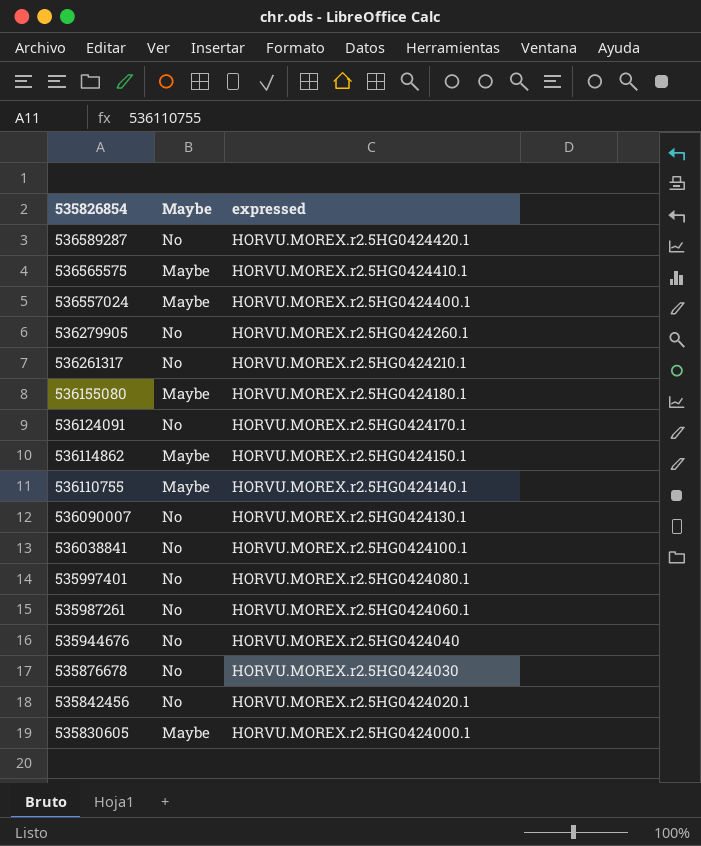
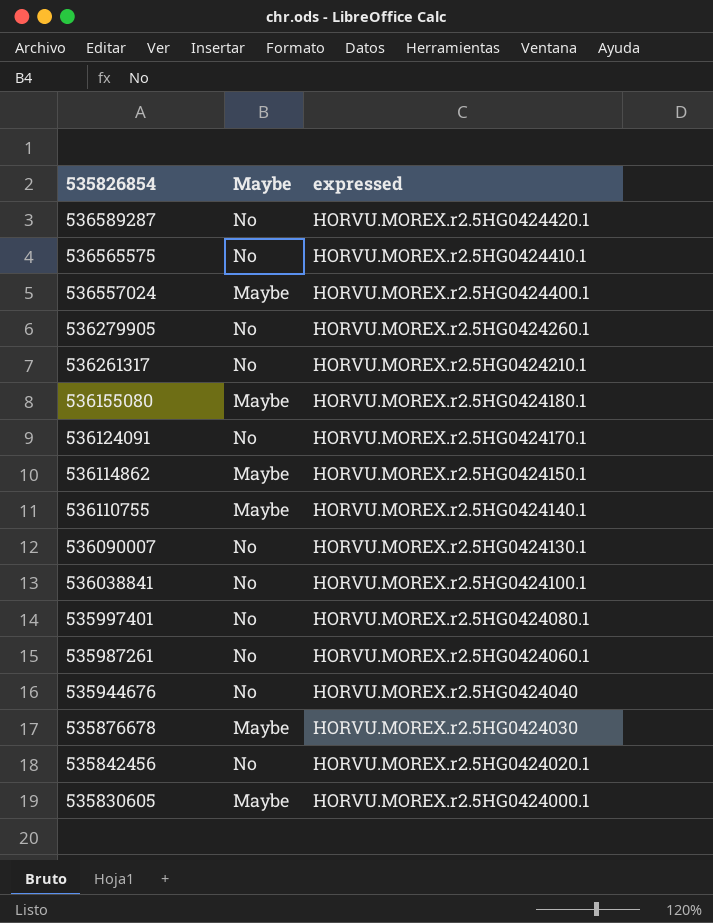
536565575 | Maybe: Maybe -> No
535876678 | Maybe: No -> Maybe

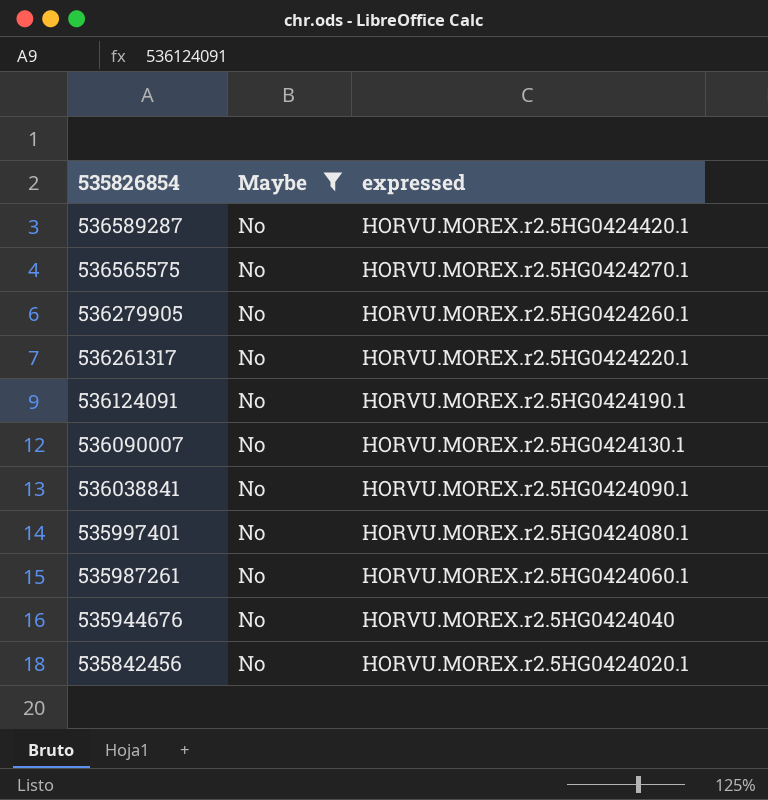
filter: none -> Maybe = No
536565575 | expressed: HORVU.MOREX.r2.5HG0424410.1 -> HORVU.MOREX.r2.5HG0424270.1
536261317 | expressed: HORVU.MOREX.r2.5HG0424210.1 -> HORVU.MOREX.r2.5HG0424220.1
536124091 | expressed: HORVU.MOREX.r2.5HG0424170.1 -> HORVU.MOREX.r2.5HG0424190.1
536038841 | expressed: HORVU.MOREX.r2.5HG0424100.1 -> HORVU.MOREX.r2.5HG0424090.1

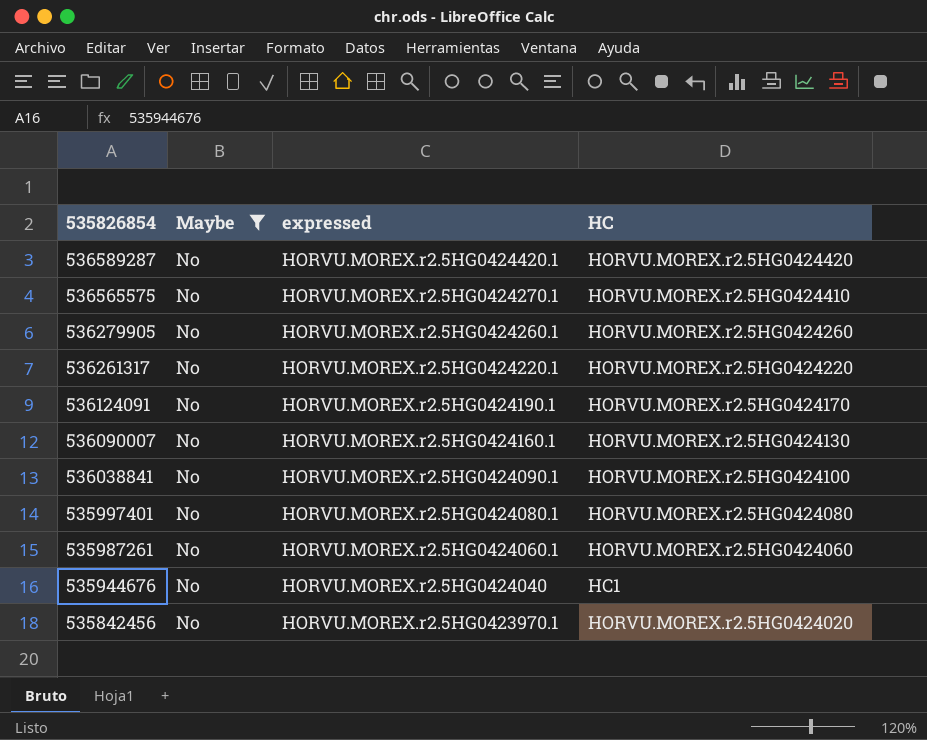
column HC | position: none -> 4
536090007 | expressed: HORVU.MOREX.r2.5HG0424130.1 -> HORVU.MOREX.r2.5HG0424160.1
535842456 | expressed: HORVU.MOREX.r2.5HG0424020.1 -> HORVU.MOREX.r2.5HG0423970.1

